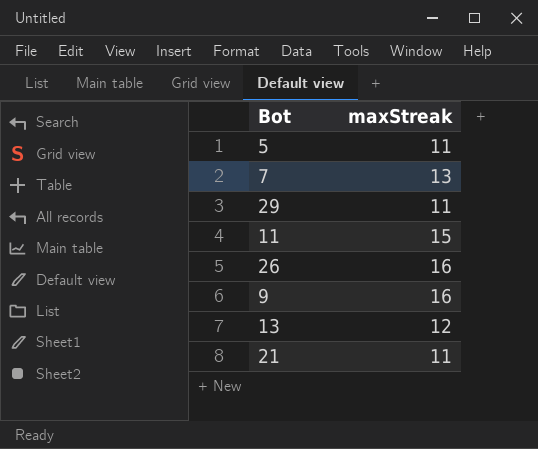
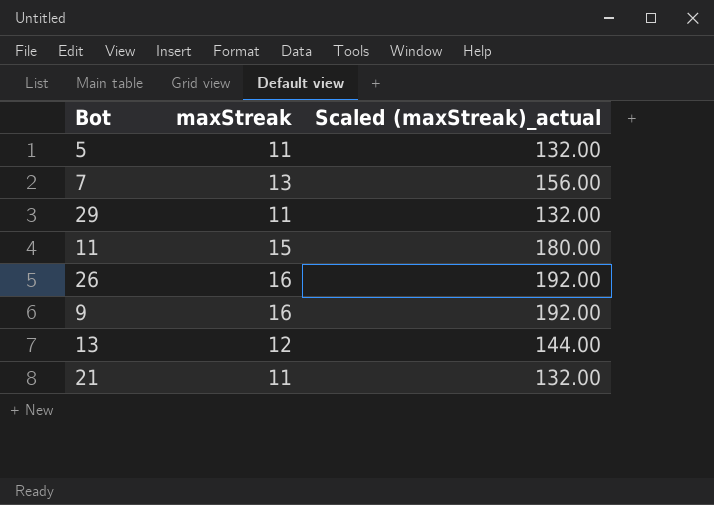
column Scaled (maxStreak)_actual | formula: none -> [maxStreak] * 12

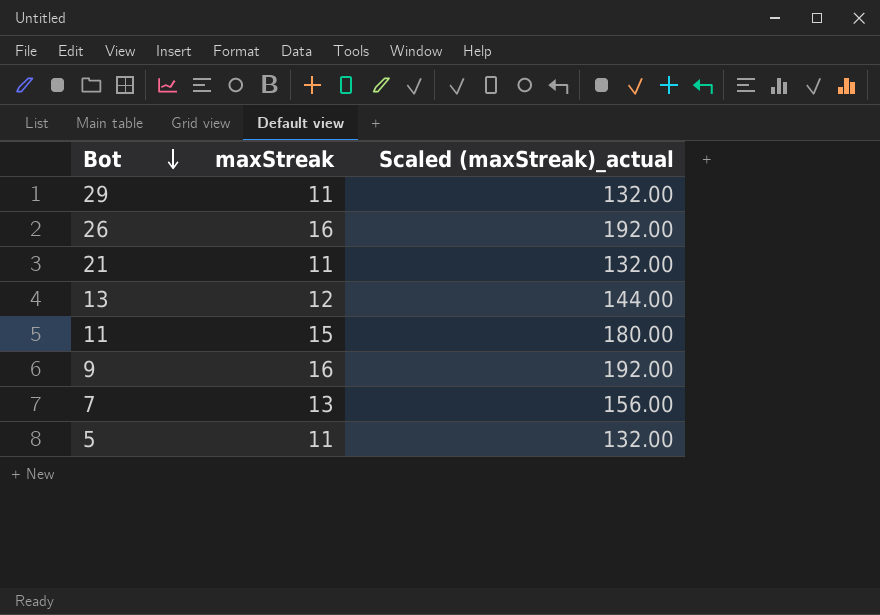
row order: none -> Bot descending

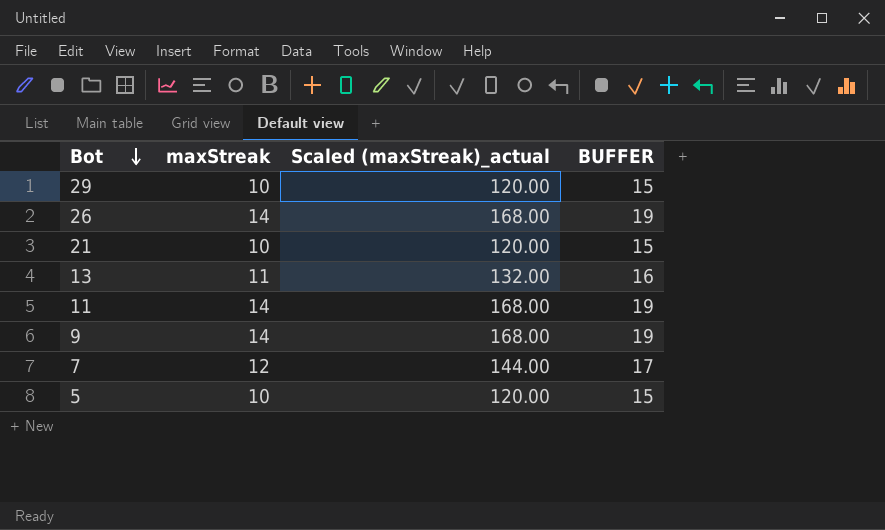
column BUFFER | formula: none -> [maxStreak] + 5
29 | maxStreak: 11 -> 10
29 | Scaled (maxStreak)_actual: 132.00 -> 120.00
26 | maxStreak: 16 -> 14
26 | Scaled (maxStreak)_actual: 192.00 -> 168.00
21 | maxStreak: 11 -> 10
21 | Scaled (maxStreak)_actual: 132.00 -> 120.00
13 | maxStreak: 12 -> 11
13 | Scaled (maxStreak)_actual: 144.00 -> 132.00
11 | maxStreak: 15 -> 14
11 | Scaled (maxStreak)_actual: 180.00 -> 168.00
9 | maxStreak: 16 -> 14
9 | Scaled (maxStreak)_actual: 192.00 -> 168.00
7 | maxStreak: 13 -> 12
7 | Scaled (maxStreak)_actual: 156.00 -> 144.00
5 | maxStreak: 11 -> 10
5 | Scaled (maxStreak)_actual: 132.00 -> 120.00

